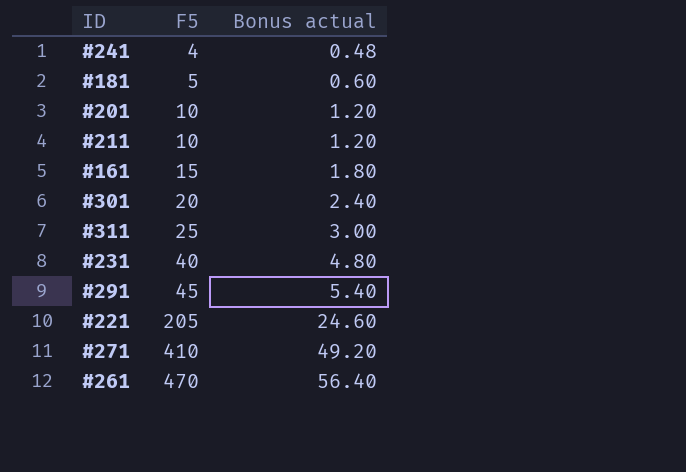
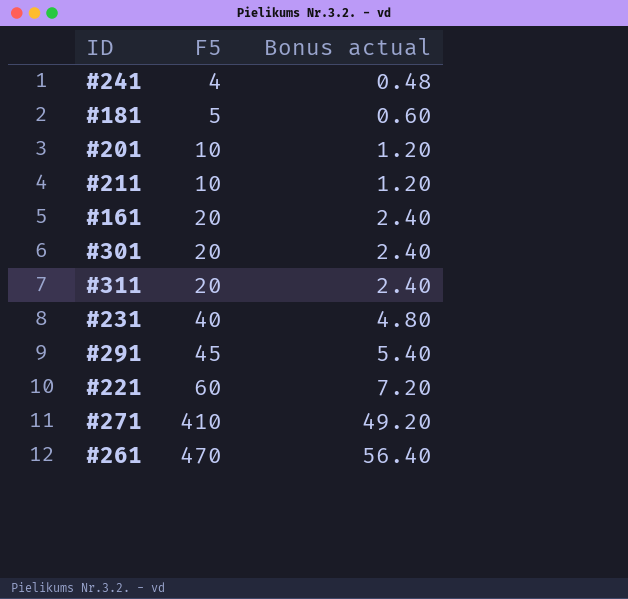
#161 | F5: 15 -> 20
#161 | Bonus actual: 1.80 -> 2.40
#311 | F5: 25 -> 20
#311 | Bonus actual: 3.00 -> 2.40
#221 | F5: 205 -> 60
#221 | Bonus actual: 24.60 -> 7.20

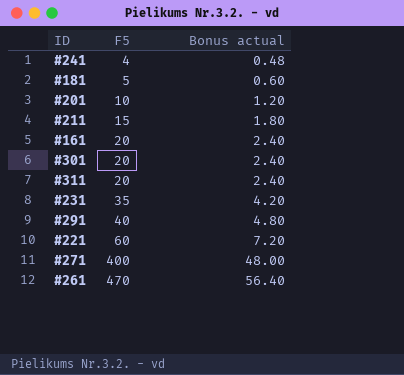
#211 | F5: 10 -> 15
#211 | Bonus actual: 1.20 -> 1.80
#231 | F5: 40 -> 35
#231 | Bonus actual: 4.80 -> 4.20
#291 | F5: 45 -> 40
#291 | Bonus actual: 5.40 -> 4.80
#271 | F5: 410 -> 400
#271 | Bonus actual: 49.20 -> 48.00

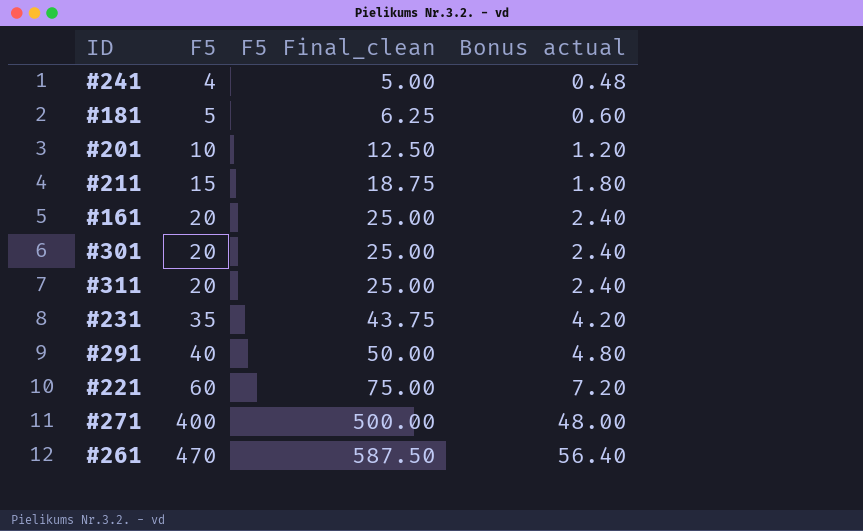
column F5 Final_clean | formula: none -> [F5] * 1.25

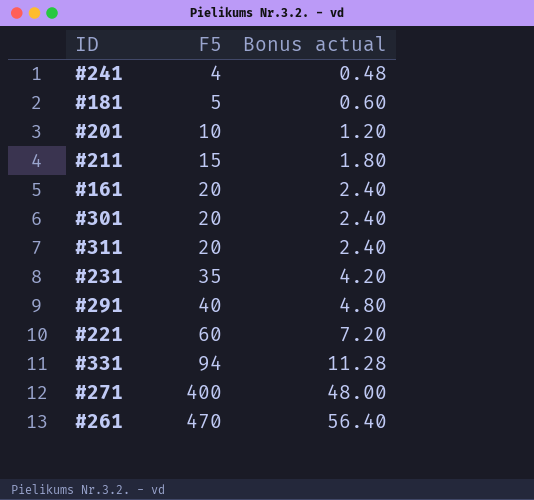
column F5 Final_clean | formula: [F5] * 1.25 -> none
row #331: none -> 94 | 11.28

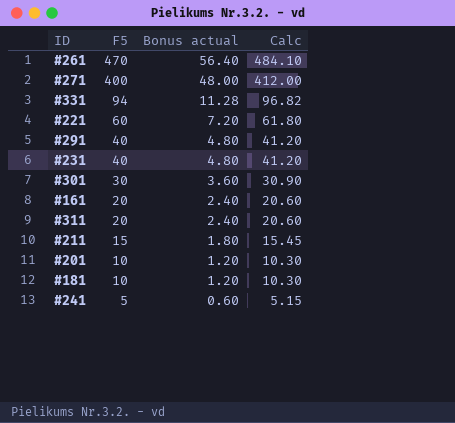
row order: F5 ascending -> F5 descending
column Calc | formula: none -> [F5] * 1.03
#231 | F5: 35 -> 40
#231 | Bonus actual: 4.20 -> 4.80
#301 | F5: 20 -> 30
#301 | Bonus actual: 2.40 -> 3.60
#181 | F5: 5 -> 10
#181 | Bonus actual: 0.60 -> 1.20
#241 | F5: 4 -> 5
#241 | Bonus actual: 0.48 -> 0.60

